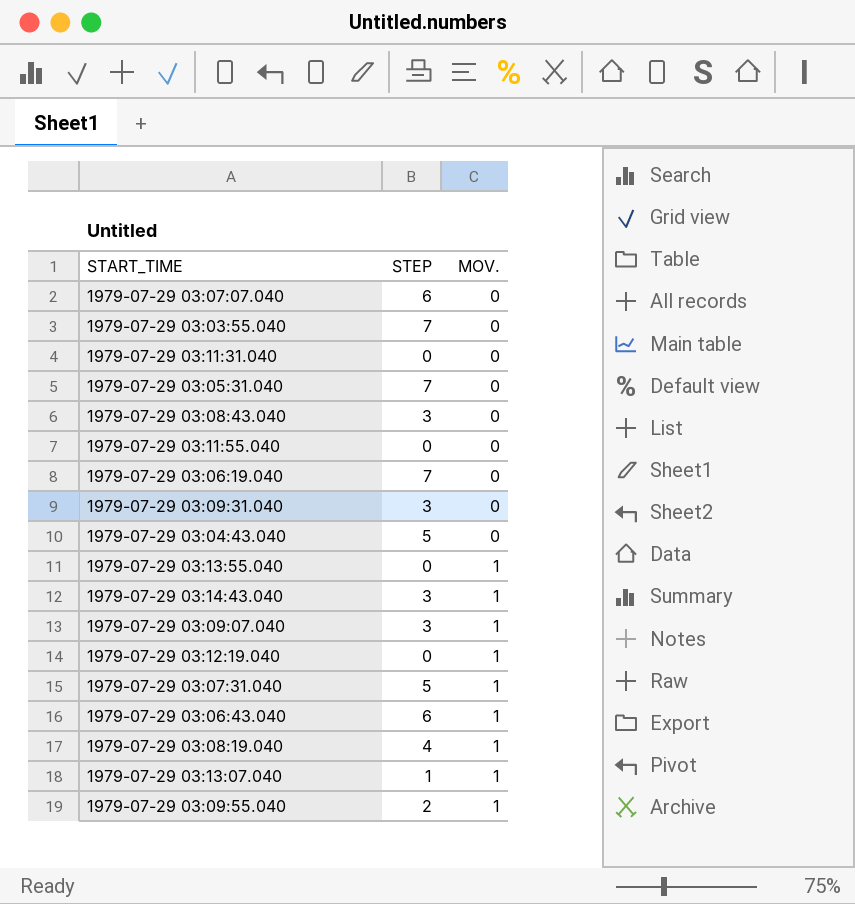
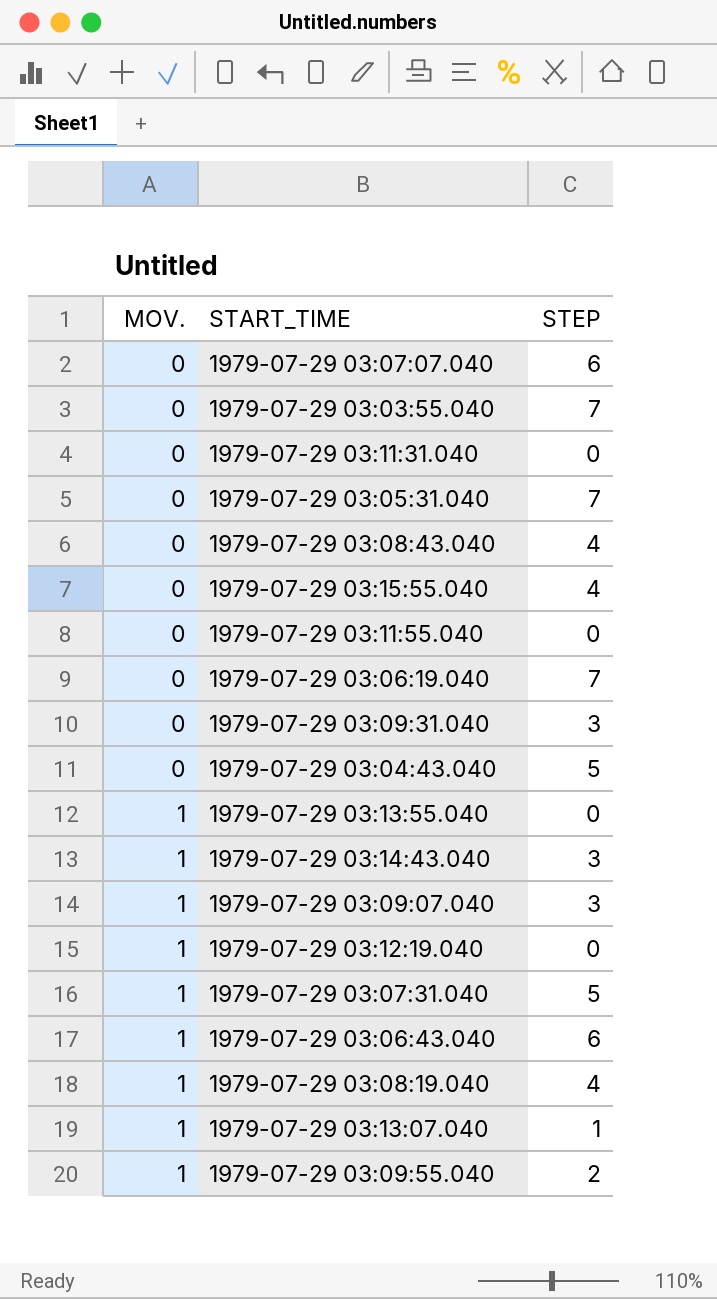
column MOV. | position: 3 -> 1
1979-07-29 03:08:43.040 | STEP: 3 -> 4
row 1979-07-29 03:15:55.040: none -> 0 | 4

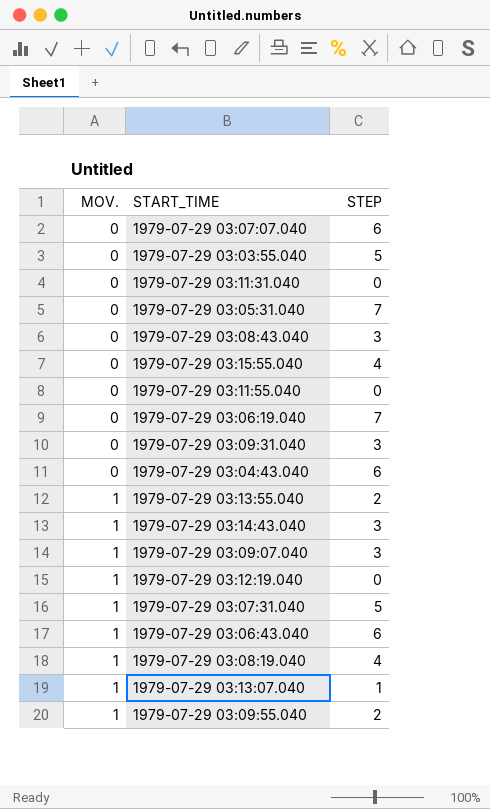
1979-07-29 03:03:55.040 | STEP: 7 -> 5
1979-07-29 03:08:43.040 | STEP: 4 -> 3
1979-07-29 03:04:43.040 | STEP: 5 -> 6
1979-07-29 03:13:55.040 | STEP: 0 -> 2

